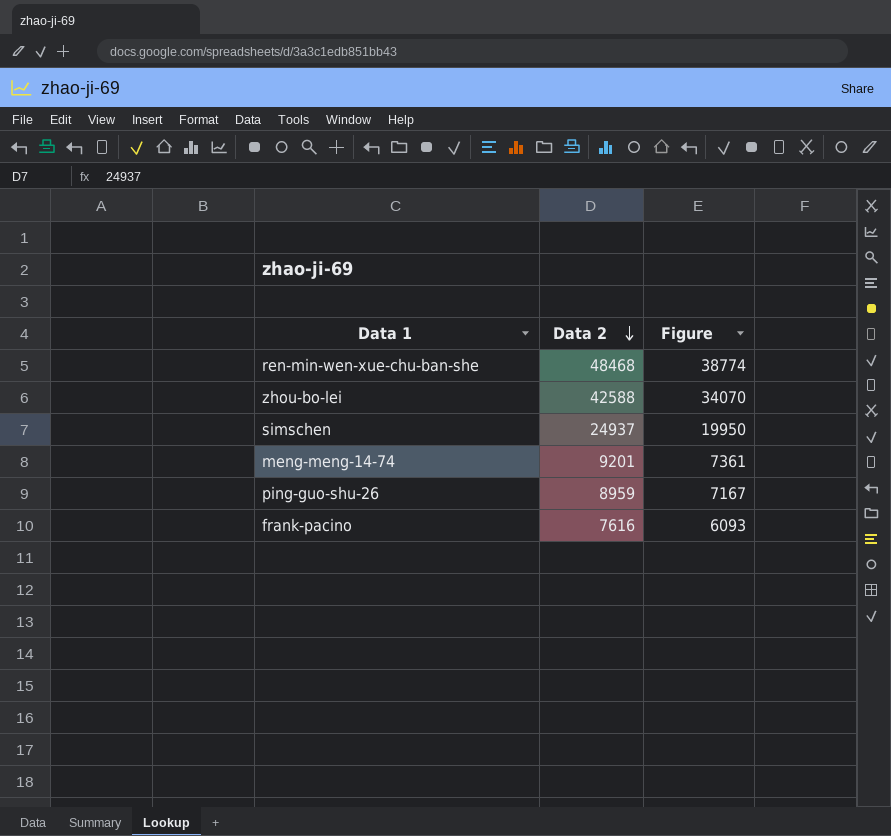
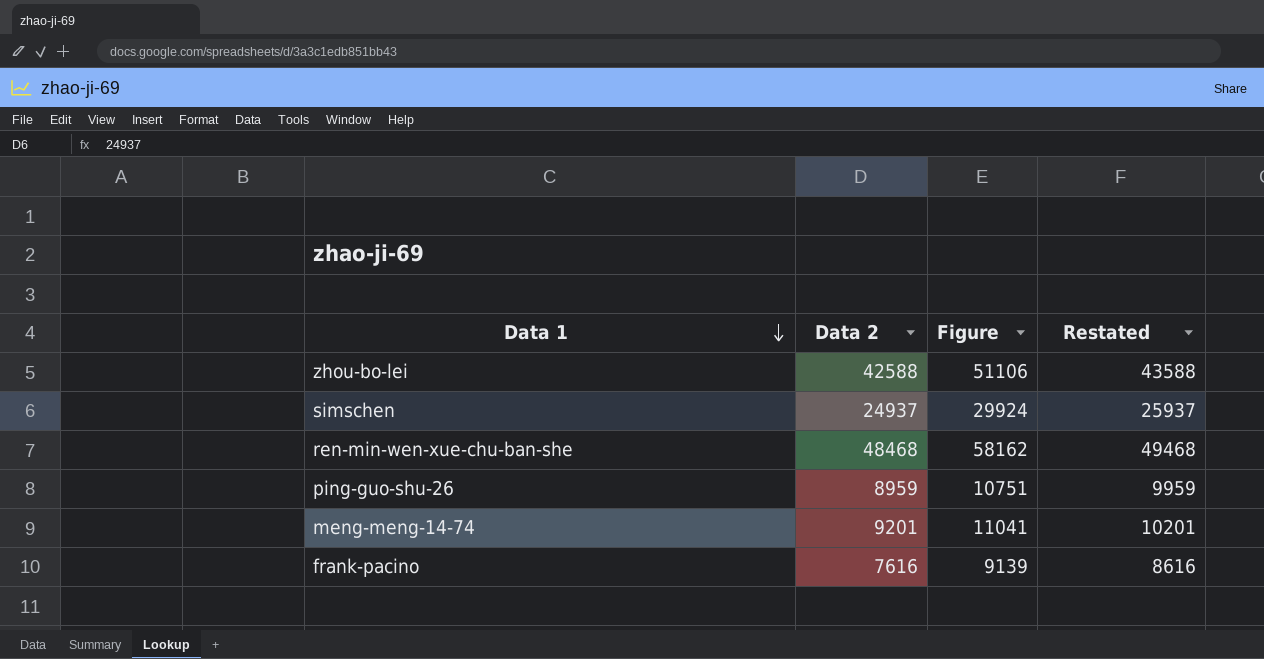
row order: Data 2 descending -> Data 1 descending
column Figure | formula: [Data 2] * 0.8 -> [Data 2] * 1.2
column Restated | formula: none -> [Data 2] + 1000

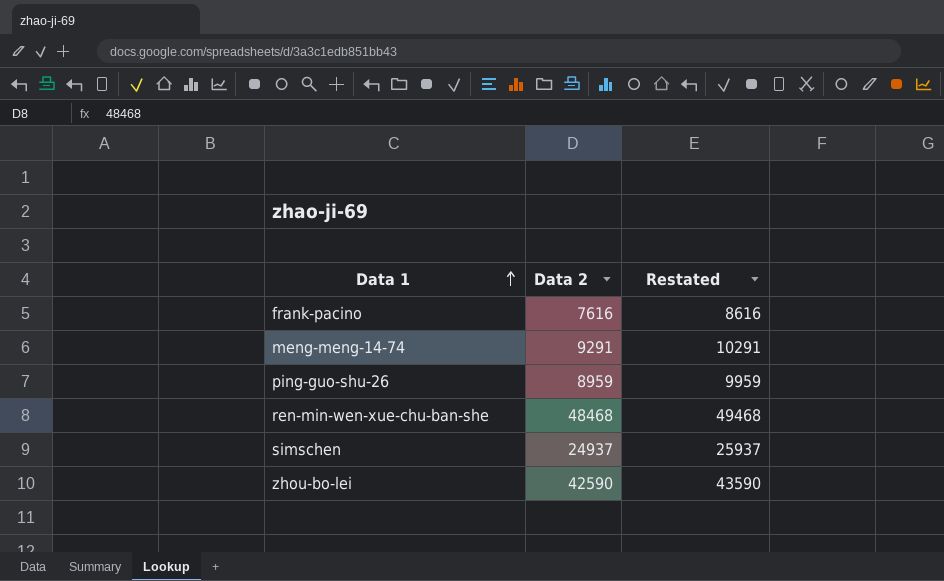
row order: Data 1 descending -> Data 1 ascending
column Figure | formula: [Data 2] * 1.2 -> none
meng-meng-14-74 | Data 2: 9201 -> 9291
meng-meng-14-74 | Restated: 10201 -> 10291
zhou-bo-lei | Data 2: 42588 -> 42590
zhou-bo-lei | Restated: 43588 -> 43590

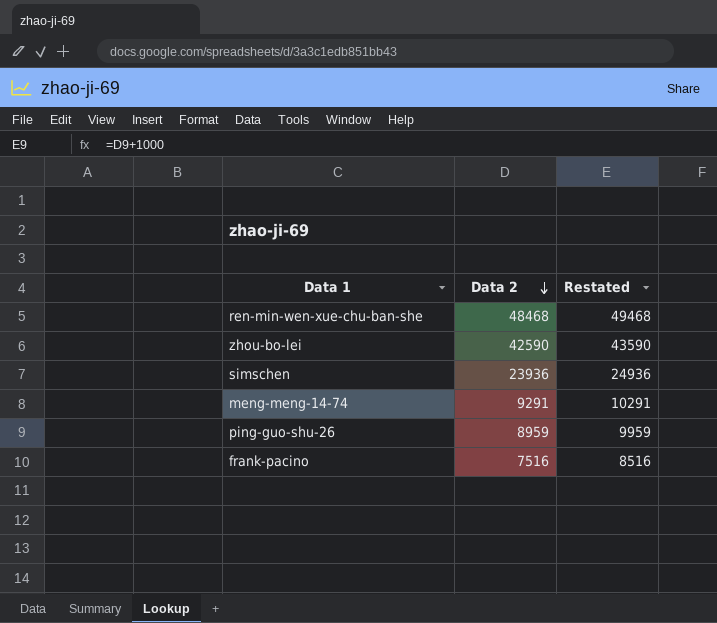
row order: Data 1 ascending -> Data 2 descending
simschen | Data 2: 24937 -> 23936
simschen | Restated: 25937 -> 24936
frank-pacino | Data 2: 7616 -> 7516
frank-pacino | Restated: 8616 -> 8516

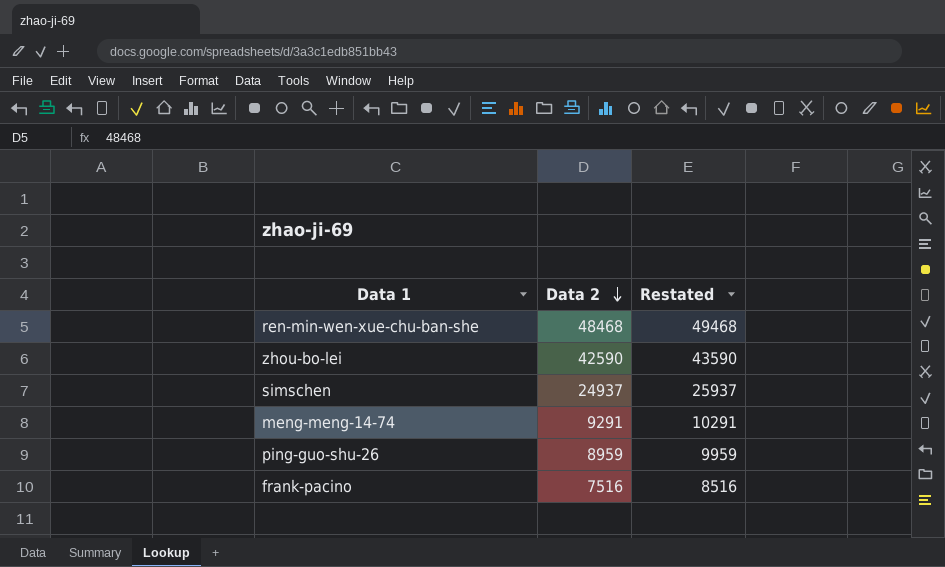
simschen | Data 2: 23936 -> 24937
simschen | Restated: 24936 -> 25937

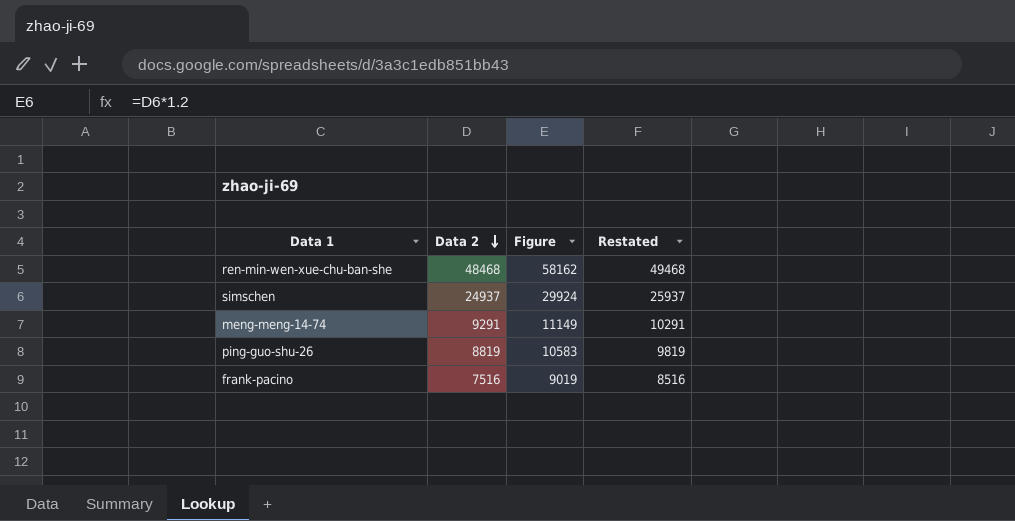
column Figure | formula: none -> [Data 2] * 1.2
row zhou-bo-lei: 42590 | 43590 -> none
ping-guo-shu-26 | Data 2: 8959 -> 8819
ping-guo-shu-26 | Restated: 9959 -> 9819

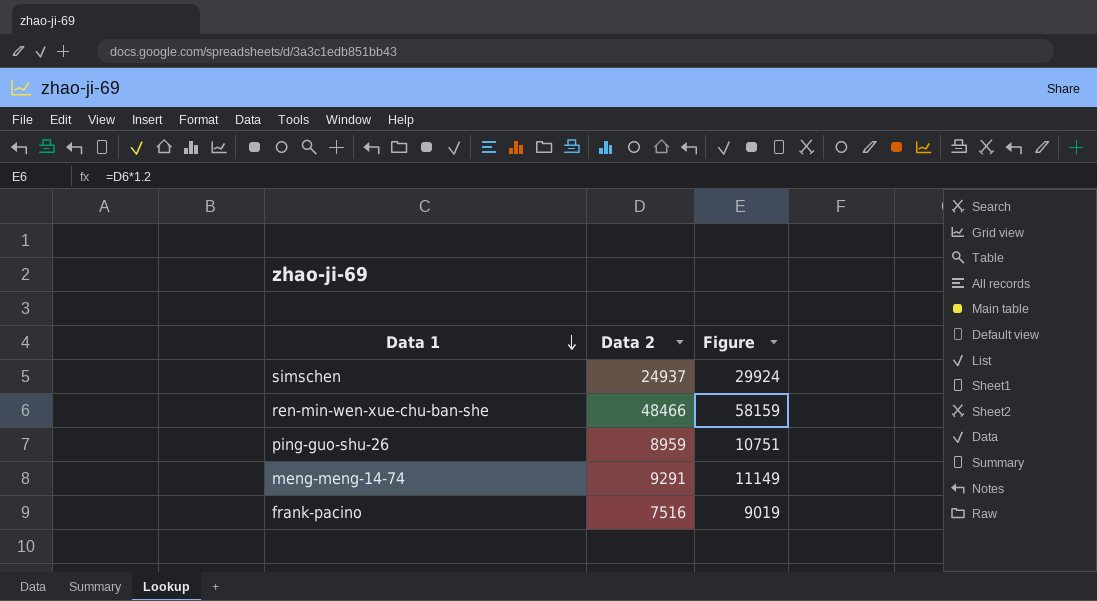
row order: Data 2 descending -> Data 1 descending
column Restated | formula: [Data 2] + 1000 -> none
ren-min-wen-xue-chu-ban-she | Data 2: 48468 -> 48466
ren-min-wen-xue-chu-ban-she | Figure: 58162 -> 58159
ping-guo-shu-26 | Data 2: 8819 -> 8959
ping-guo-shu-26 | Figure: 10583 -> 10751

